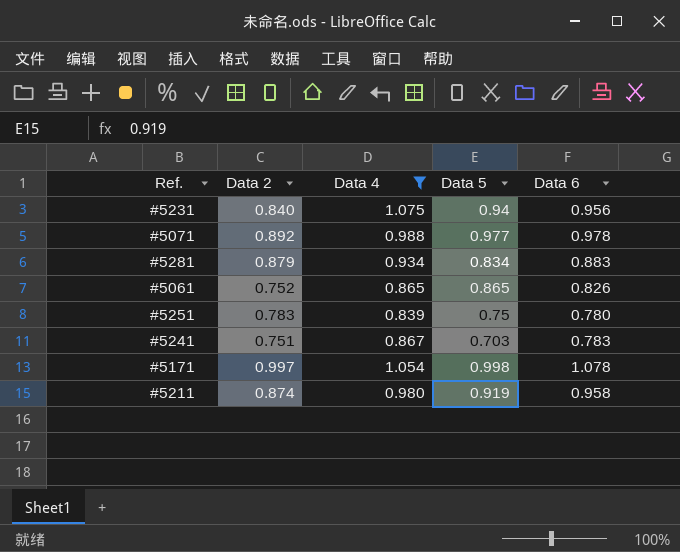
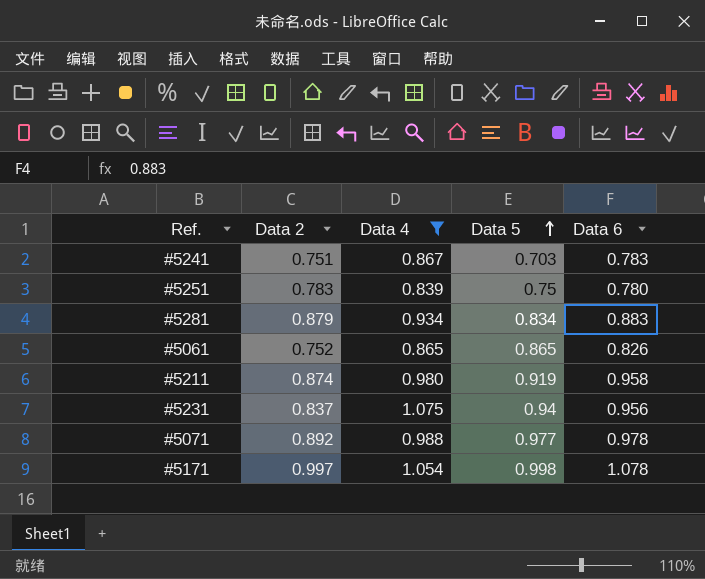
row order: none -> Data 5 ascending
#5231 | Data 2: 0.840 -> 0.837

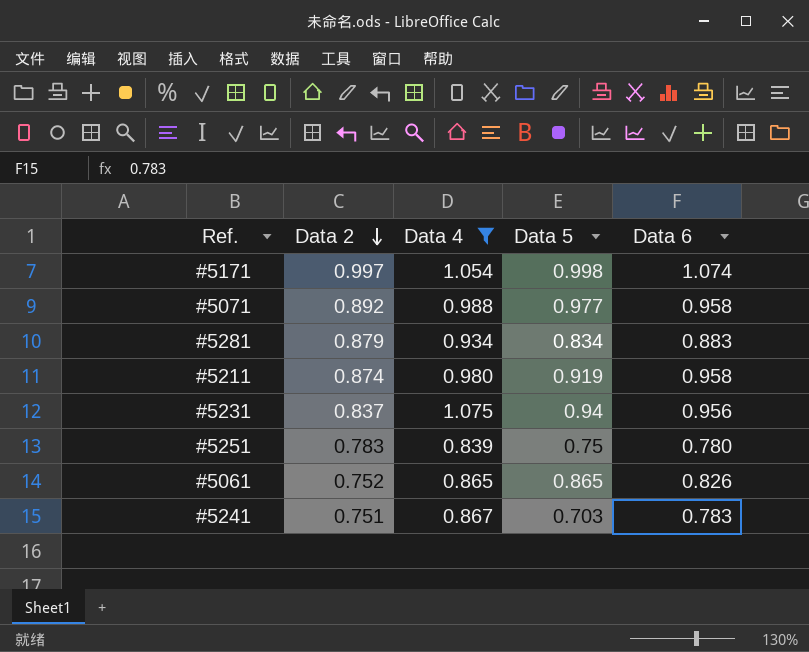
row order: Data 5 ascending -> Data 2 descending
#5171 | Data 6: 1.078 -> 1.074
#5071 | Data 6: 0.978 -> 0.958

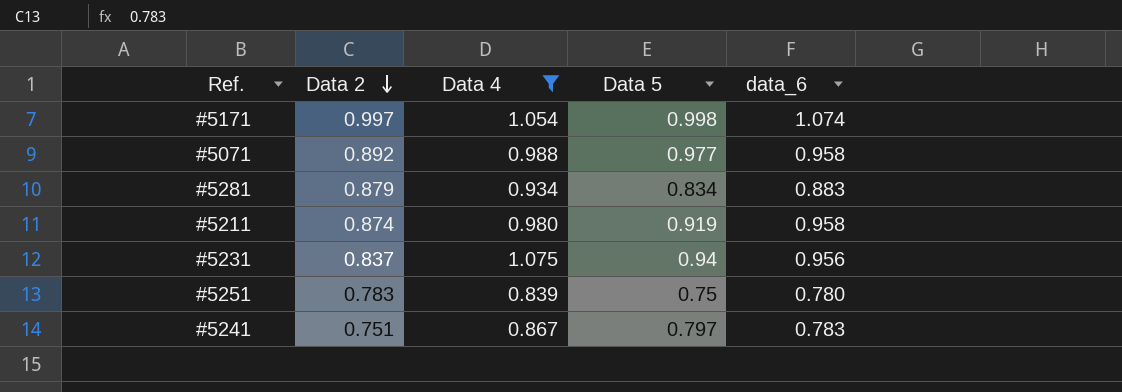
column name: Data 6 -> data_6
row #5061: 0.752 | 0.865 | 0.865 | 0.826 -> none
#5241 | Data 5: 0.703 -> 0.797

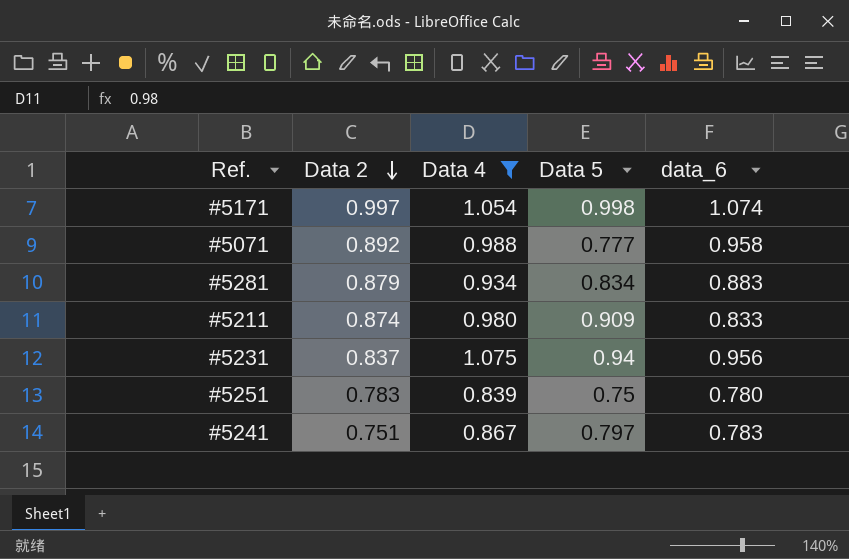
#5071 | Data 5: 0.977 -> 0.777
#5211 | Data 5: 0.919 -> 0.909
#5211 | data_6: 0.958 -> 0.833

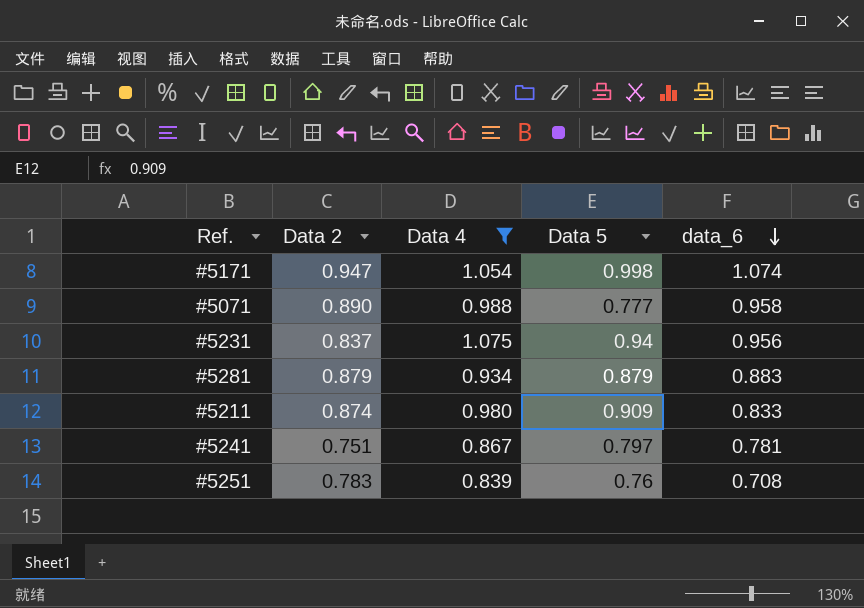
row order: Data 2 descending -> data_6 descending
#5171 | Data 2: 0.997 -> 0.947
#5071 | Data 2: 0.892 -> 0.890
#5281 | Data 5: 0.834 -> 0.879
#5241 | data_6: 0.783 -> 0.781
#5251 | Data 5: 0.75 -> 0.76
#5251 | data_6: 0.780 -> 0.708

